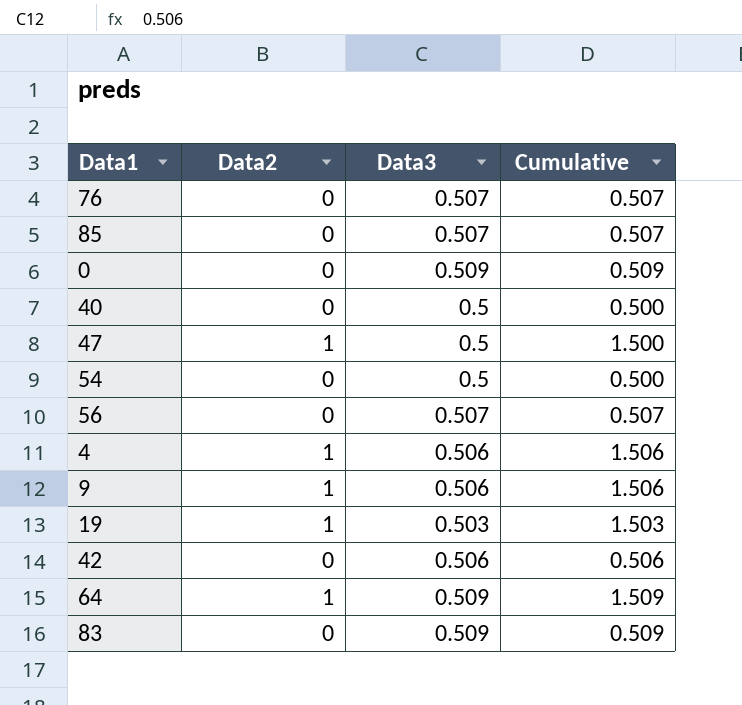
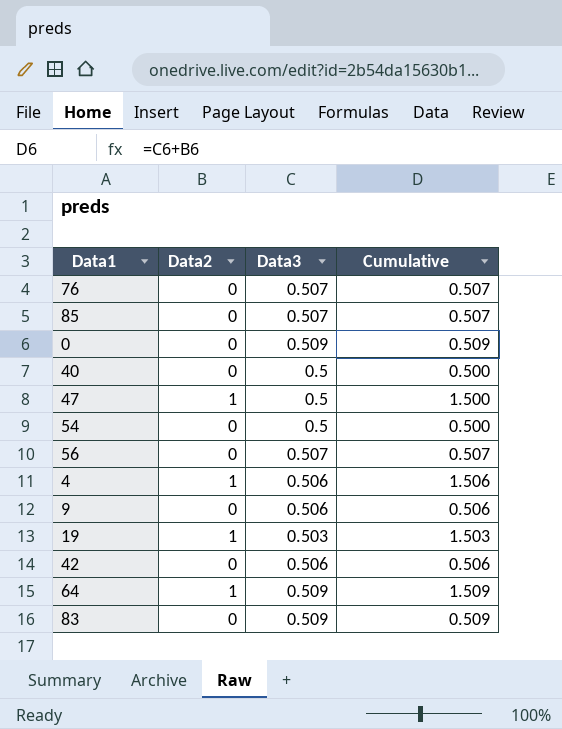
9 | Data2: 1 -> 0
9 | Cumulative: 1.506 -> 0.506

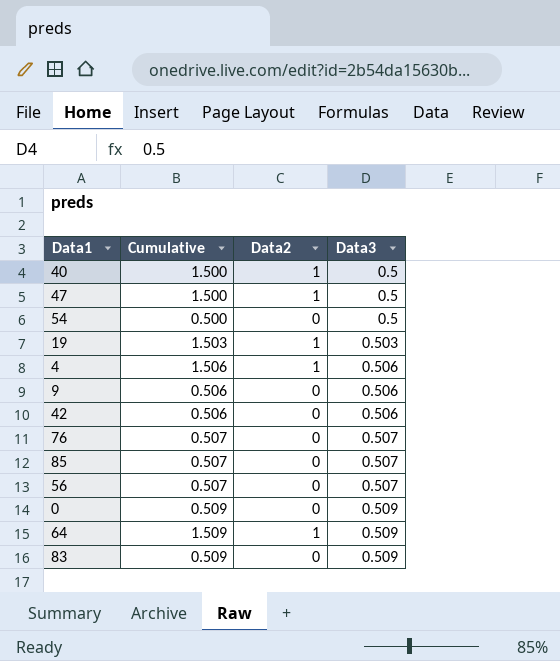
row order: none -> Data3 ascending
column Cumulative | position: 4 -> 2
40 | Cumulative: 0.500 -> 1.500
40 | Data2: 0 -> 1

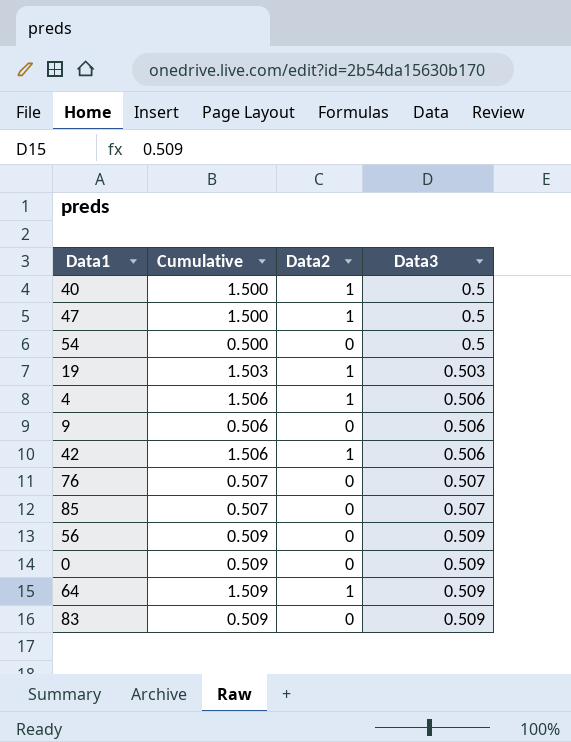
42 | Cumulative: 0.506 -> 1.506
42 | Data2: 0 -> 1
56 | Cumulative: 0.507 -> 0.509
56 | Data3: 0.507 -> 0.509

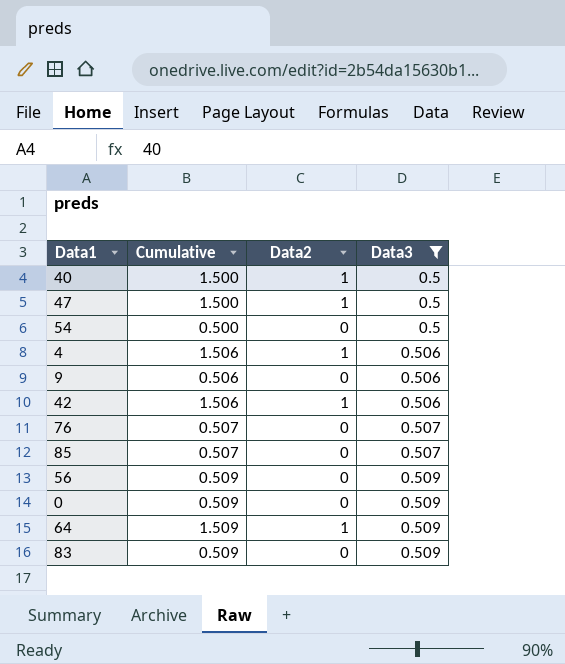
filter: none -> Data3 != 0.503

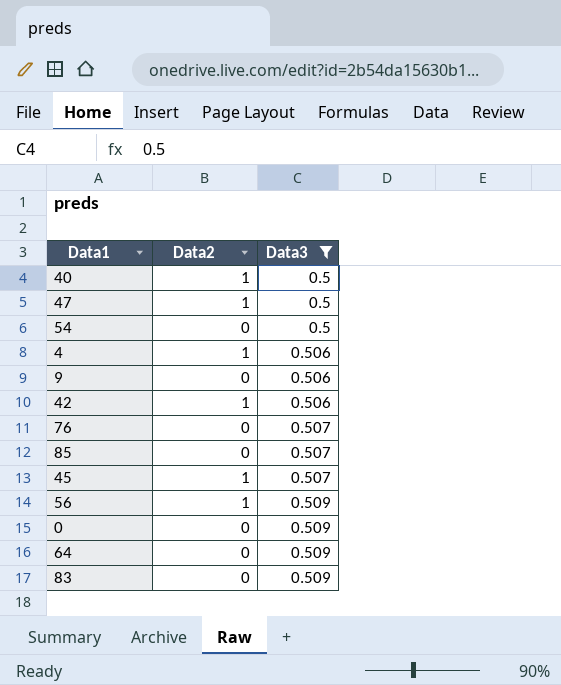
column Cumulative | formula: [Data2] + [Data3] -> none
row 45: none -> 1 | 0.507
56 | Data2: 0 -> 1
64 | Data2: 1 -> 0

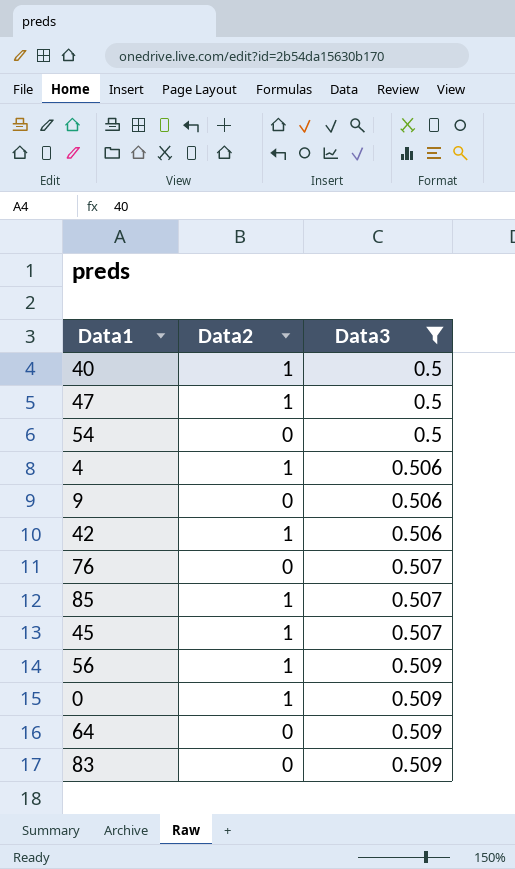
85 | Data2: 0 -> 1
0 | Data2: 0 -> 1

